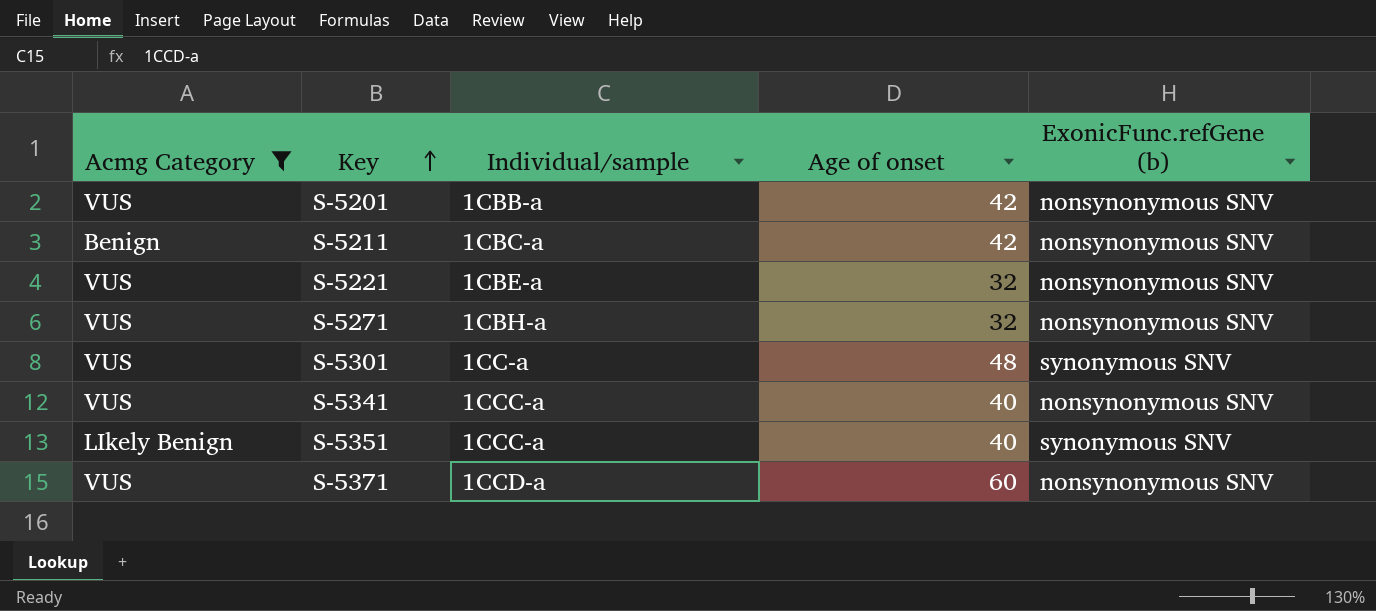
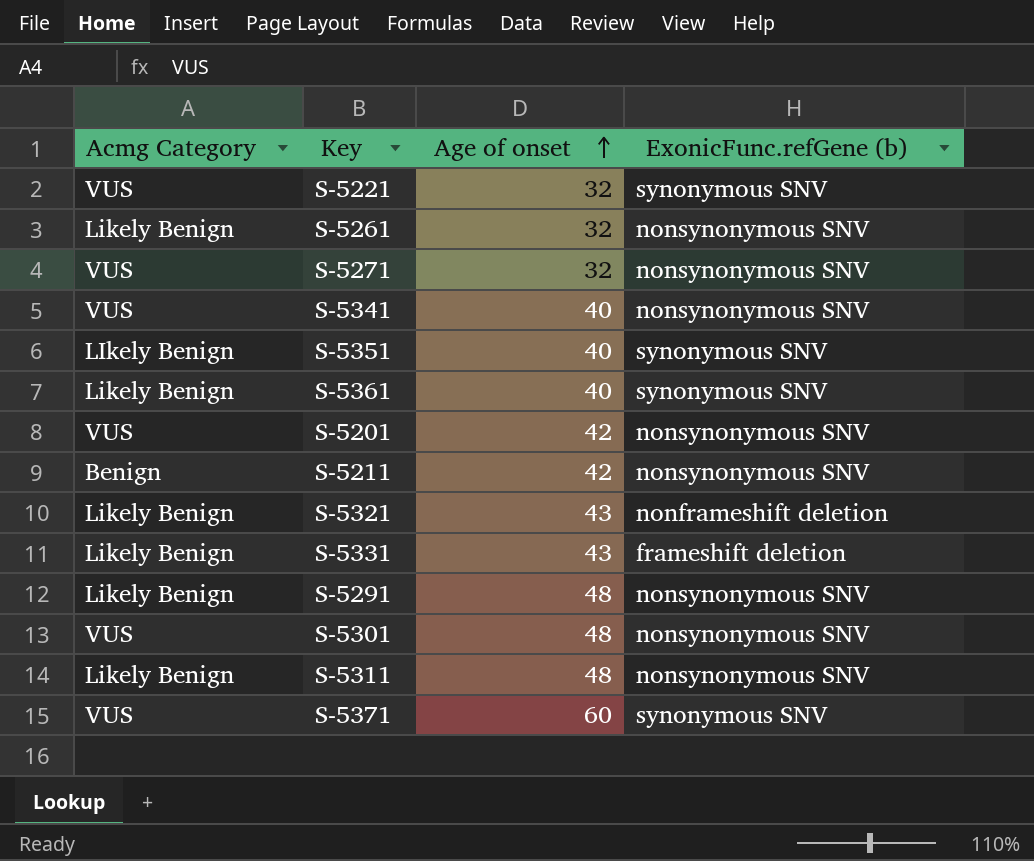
filter: Acmg Category != Likely Benign -> none
row order: Key ascending -> Age of onset ascending
column Individual/sample | position: 3 -> none
S-5221 | ExonicFunc.refGene (b): nonsynonymous SNV -> synonymous SNV
S-5301 | ExonicFunc.refGene (b): synonymous SNV -> nonsynonymous SNV
S-5371 | ExonicFunc.refGene (b): nonsynonymous SNV -> synonymous SNV

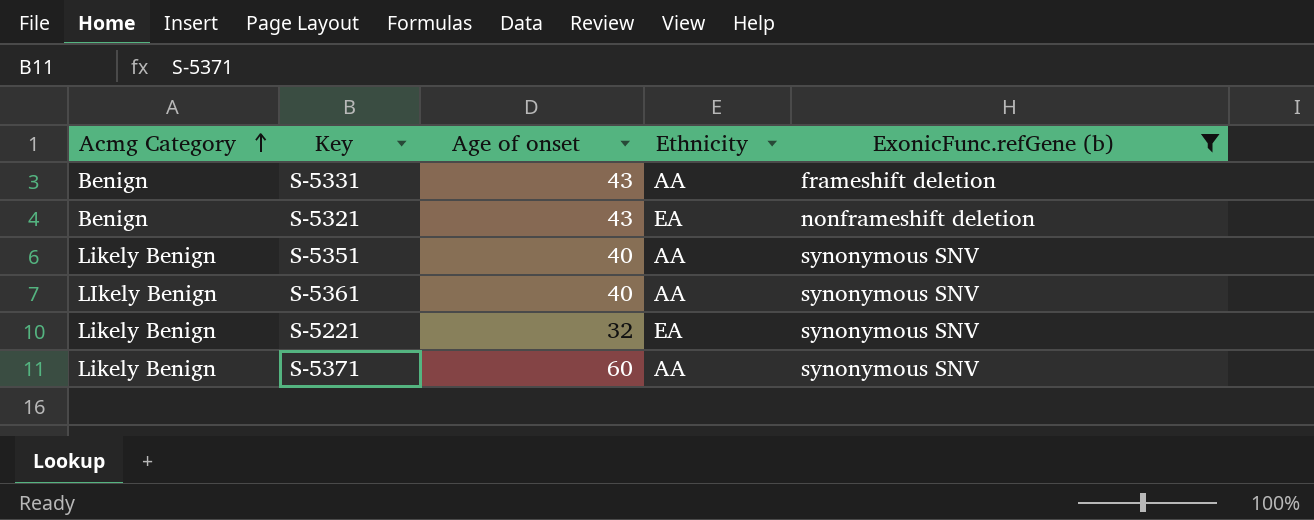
filter: none -> ExonicFunc.refGene (b) != nonsynonymous SNV
row order: Age of onset ascending -> Acmg Category ascending
column Ethnicity | position: none -> 4
S-5331 | Acmg Category: Likely Benign -> Benign
S-5321 | Acmg Category: Likely Benign -> Benign
S-5351 | Acmg Category: LIkely Benign -> Likely Benign
S-5361 | Acmg Category: Likely Benign -> LIkely Benign
S-5221 | Acmg Category: VUS -> Likely Benign
S-5371 | Acmg Category: VUS -> Likely Benign

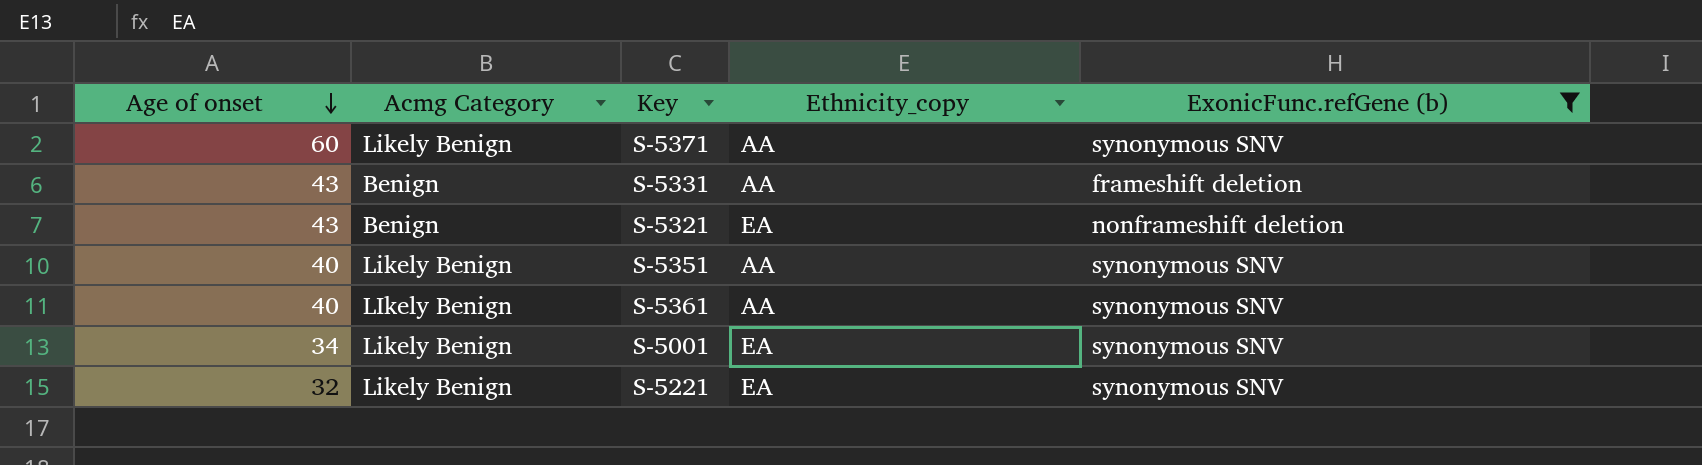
row order: Acmg Category ascending -> Age of onset descending
column Age of onset | position: 3 -> 1
column name: Ethnicity -> Ethnicity_copy
row S-5001: none -> 34 | Likely Benign | EA | synonymous SNV

